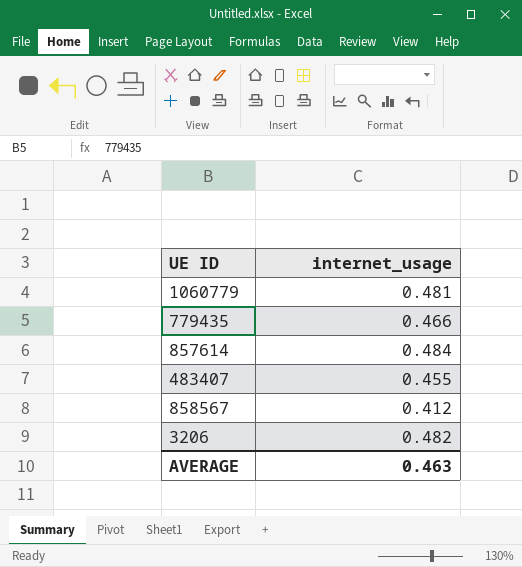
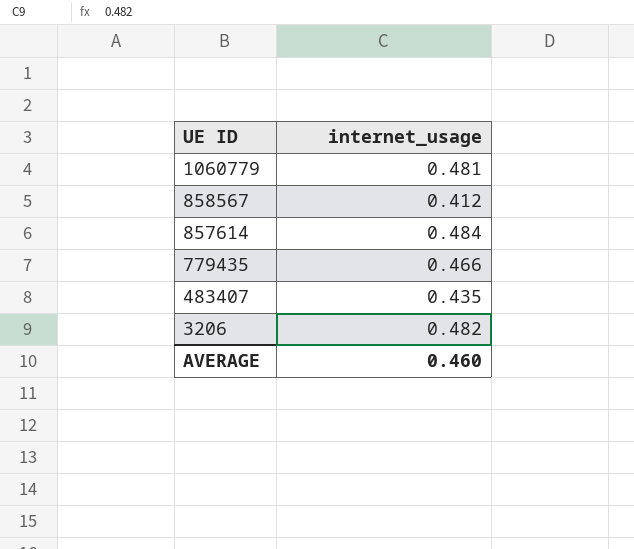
row order: none -> UE ID descending
483407 | internet_usage: 0.455 -> 0.435
AVERAGE | internet_usage: 0.463 -> 0.460

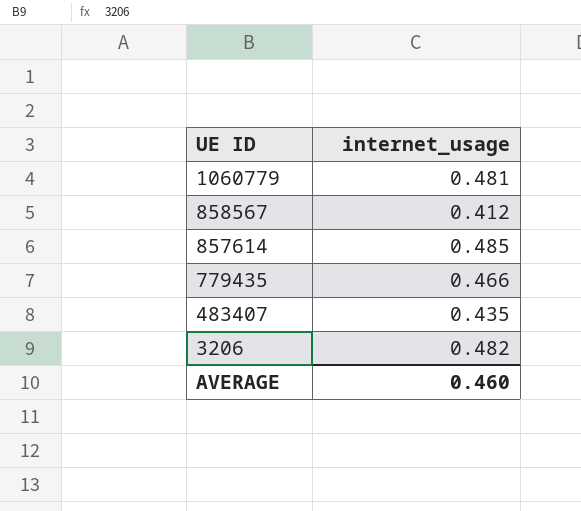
857614 | internet_usage: 0.484 -> 0.485

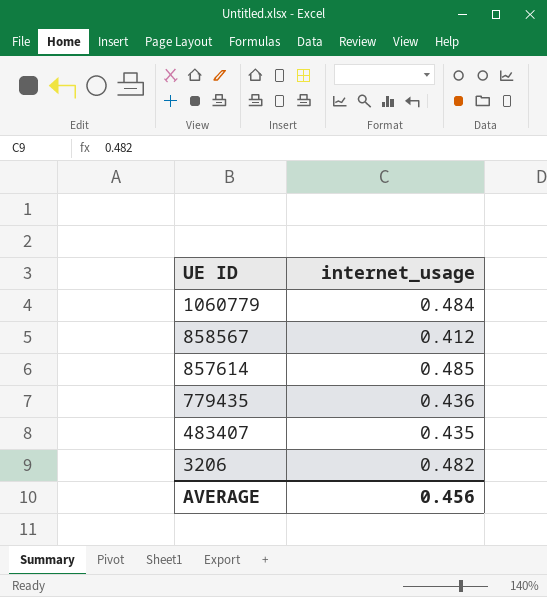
1060779 | internet_usage: 0.481 -> 0.484
779435 | internet_usage: 0.466 -> 0.436
AVERAGE | internet_usage: 0.460 -> 0.456

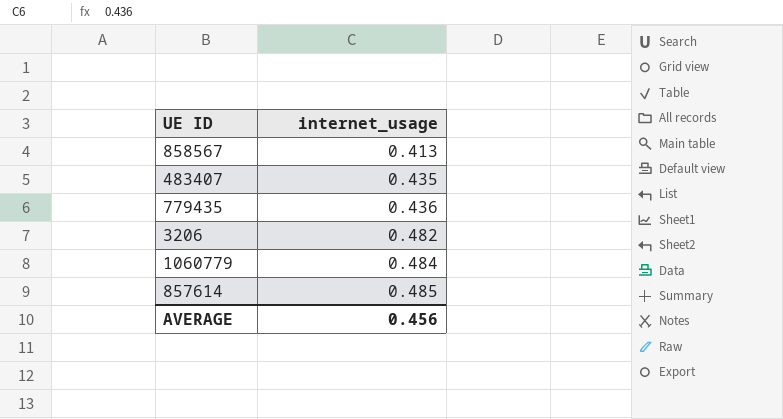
row order: UE ID descending -> internet_usage ascending
858567 | internet_usage: 0.412 -> 0.413

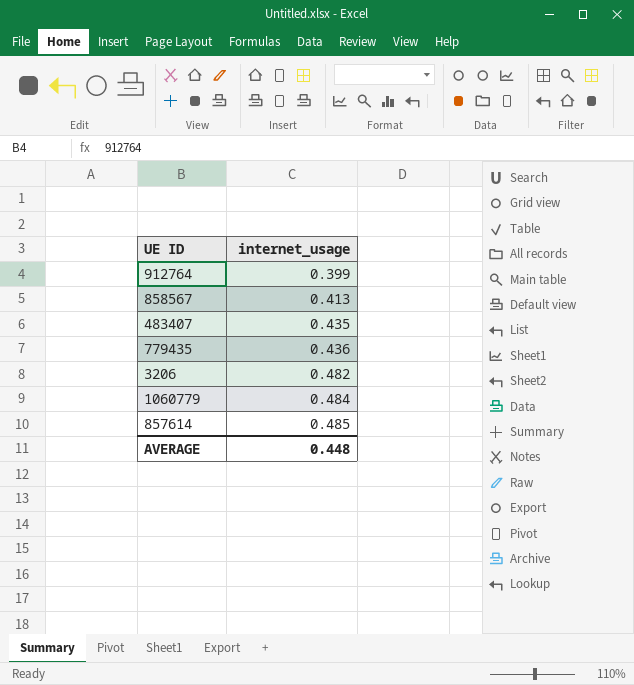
row 912764: none -> 0.399
AVERAGE | internet_usage: 0.456 -> 0.448

